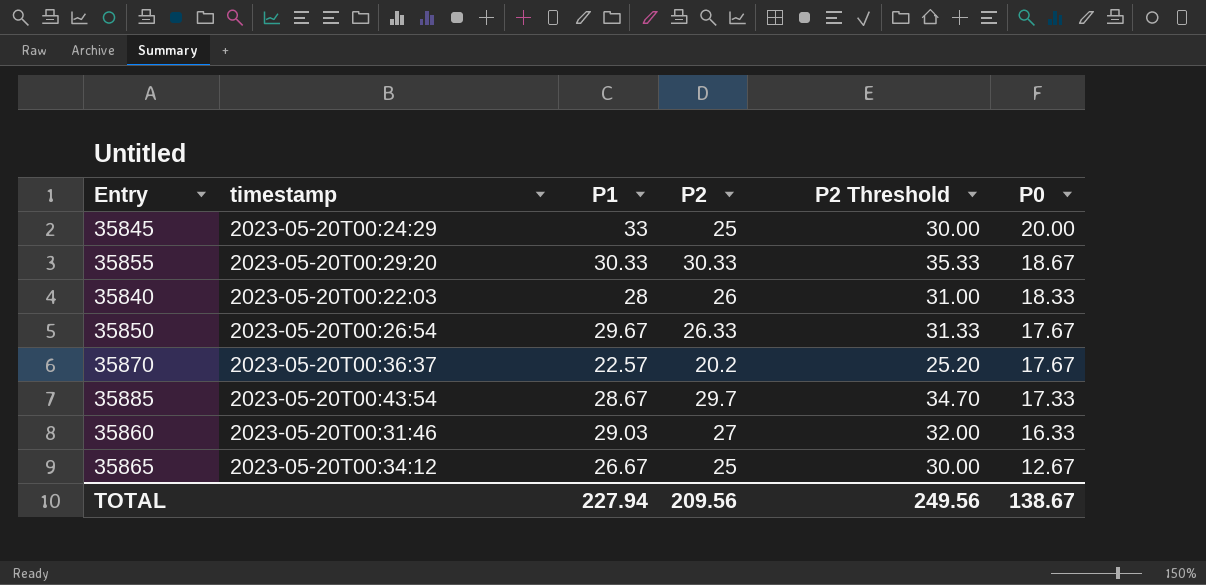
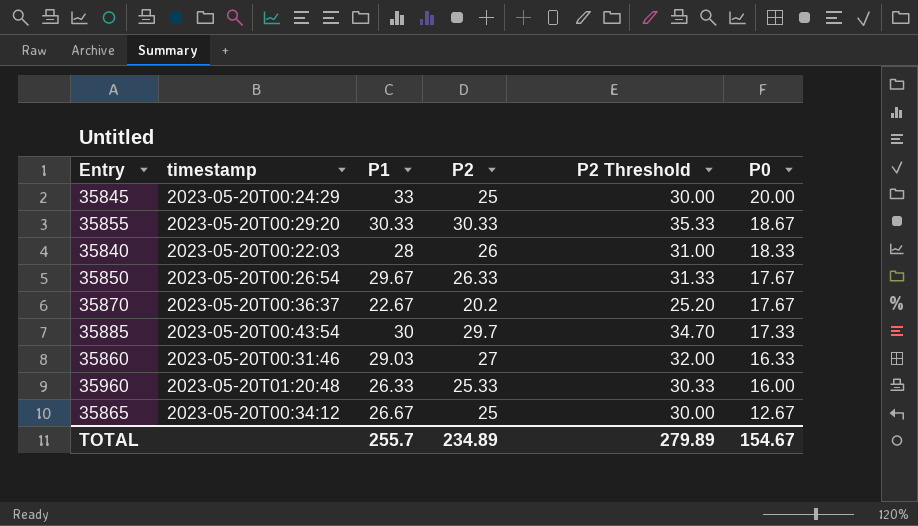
35870 | P1: 22.57 -> 22.67
35885 | P1: 28.67 -> 30
row 35960: none -> 2023-05-20T01:20:48 | 26.33 | 25.33 | 30.33 | 16.00
TOTAL | P1: 227.94 -> 255.7
TOTAL | P2: 209.56 -> 234.89
TOTAL | P2 Threshold: 249.56 -> 279.89
TOTAL | P0: 138.67 -> 154.67

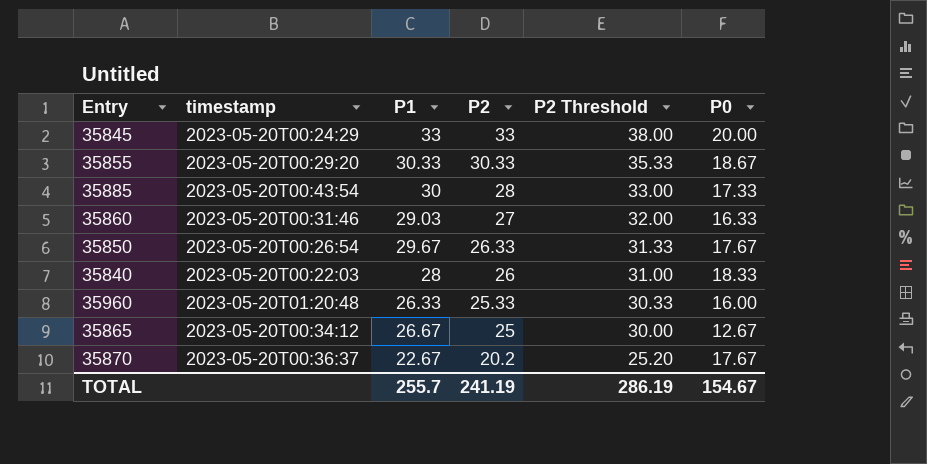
row order: P0 descending -> P2 descending
35845 | P2: 25 -> 33
35845 | P2 Threshold: 30.00 -> 38.00
35885 | P2: 29.7 -> 28
35885 | P2 Threshold: 34.70 -> 33.00
TOTAL | P2: 234.89 -> 241.19
TOTAL | P2 Threshold: 279.89 -> 286.19

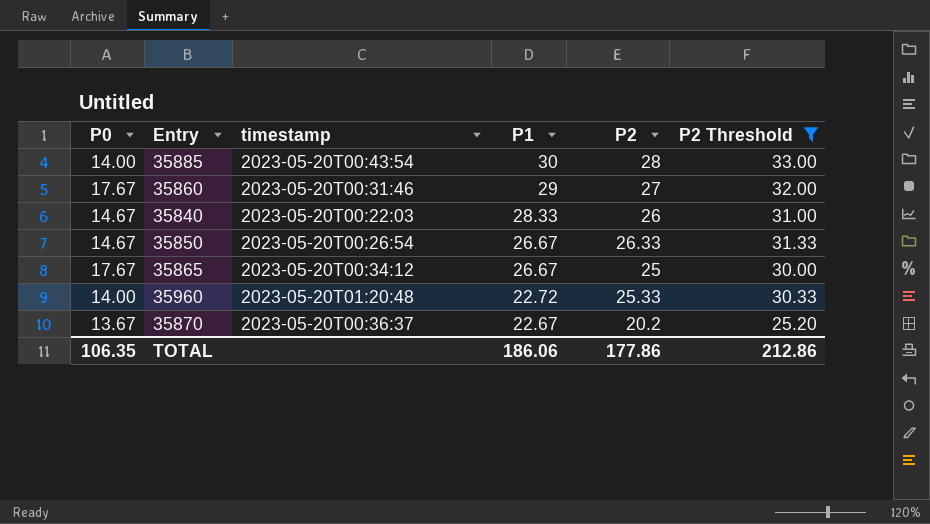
filter: none -> P2 Threshold <= 33.00
row order: P2 descending -> P1 descending
column P0 | position: 6 -> 1
35885 | P0: 17.33 -> 14.00
35860 | P0: 16.33 -> 17.67
35860 | P1: 29.03 -> 29
35840 | P0: 18.33 -> 14.67
35840 | P1: 28 -> 28.33
35850 | P0: 17.67 -> 14.67
35850 | P1: 29.67 -> 26.67
35865 | P0: 12.67 -> 17.67
35960 | P0: 16.00 -> 14.00
35960 | P1: 26.33 -> 22.72
35870 | P0: 17.67 -> 13.67
TOTAL | P0: 154.67 -> 106.35
TOTAL | P1: 255.7 -> 186.06
TOTAL | P2: 241.19 -> 177.86
TOTAL | P2 Threshold: 286.19 -> 212.86

